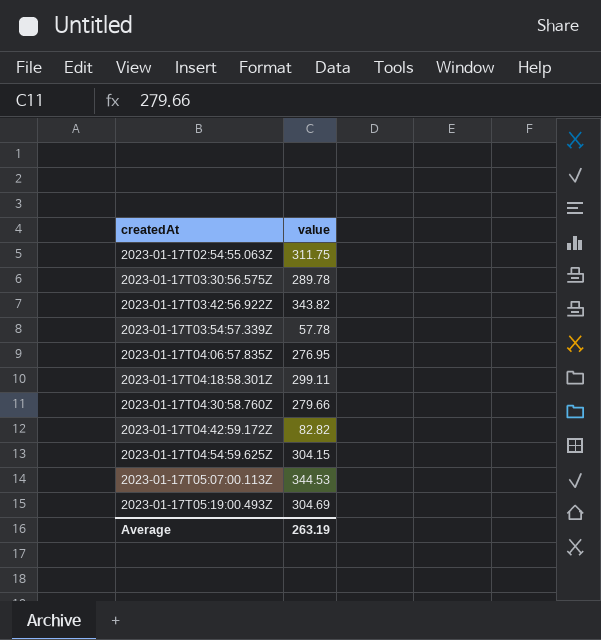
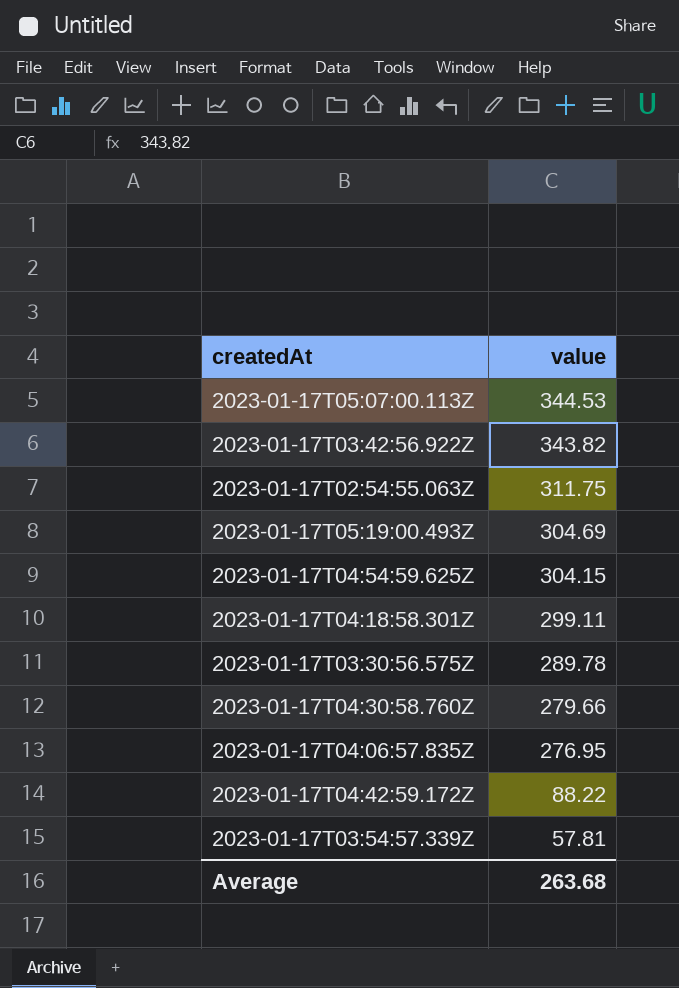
row order: createdAt ascending -> value descending
2023-01-17T04:42:59.172Z | value: 82.82 -> 88.22
2023-01-17T03:54:57.339Z | value: 57.78 -> 57.81
Average | value: 263.19 -> 263.68

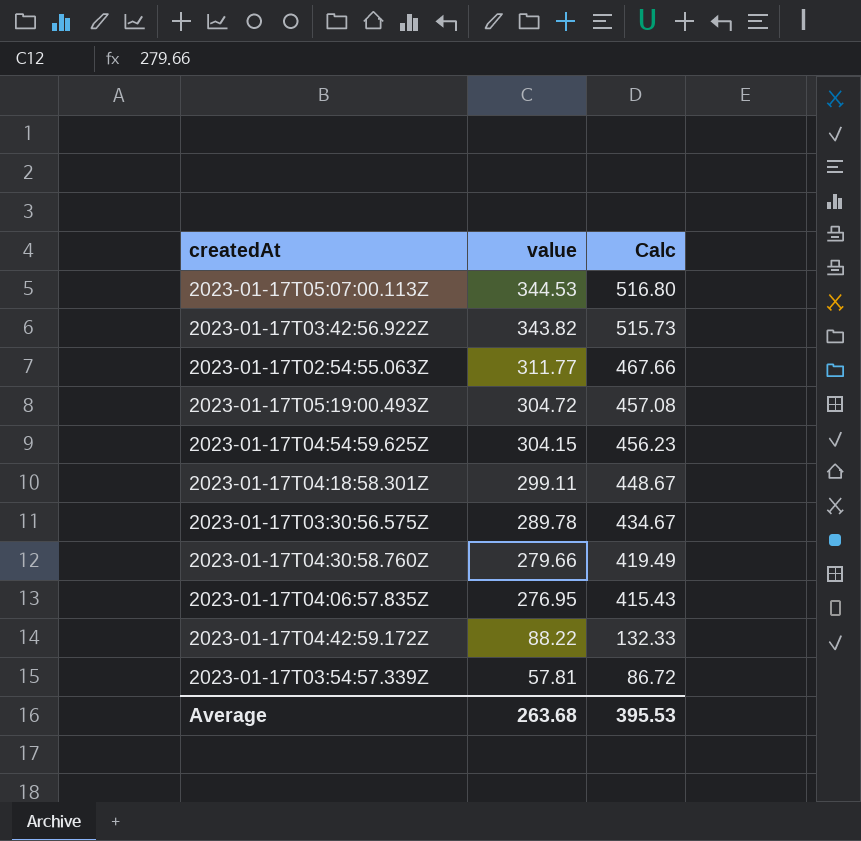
column Calc | formula: none -> [value] * 1.5
2023-01-17T02:54:55.063Z | value: 311.75 -> 311.77
2023-01-17T05:19:00.493Z | value: 304.69 -> 304.72

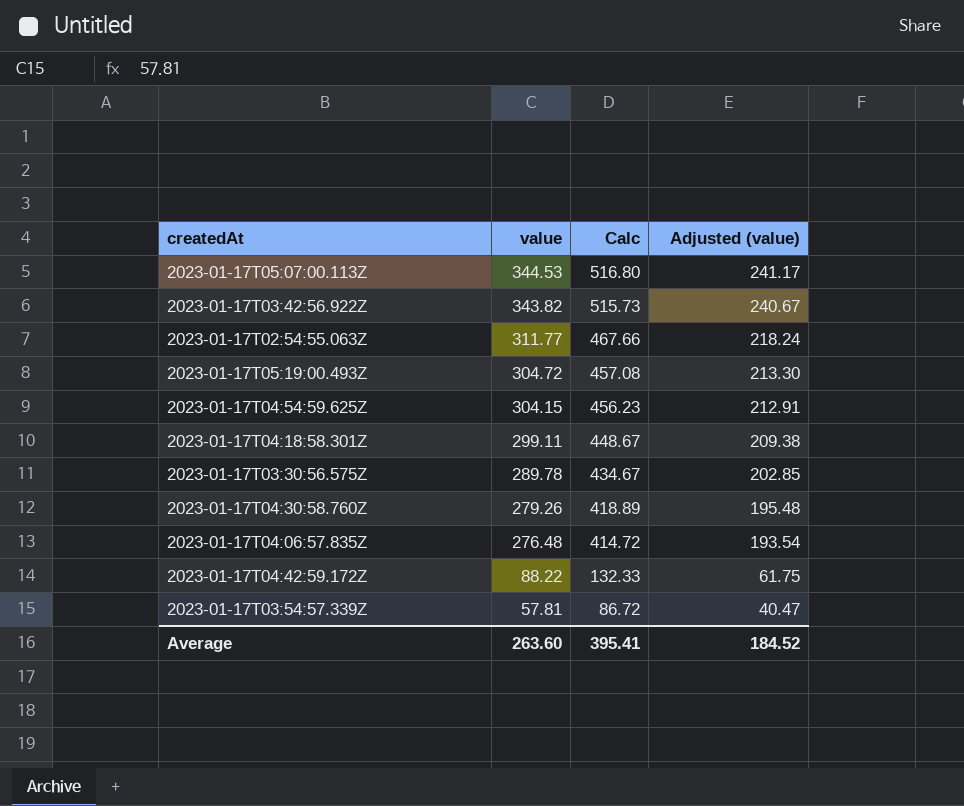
column Adjusted (value) | formula: none -> [value] * 0.7
2023-01-17T04:30:58.760Z | value: 279.66 -> 279.26
2023-01-17T04:30:58.760Z | Calc: 419.49 -> 418.89
2023-01-17T04:06:57.835Z | value: 276.95 -> 276.48
2023-01-17T04:06:57.835Z | Calc: 415.43 -> 414.72
Average | value: 263.68 -> 263.60
Average | Calc: 395.53 -> 395.41

